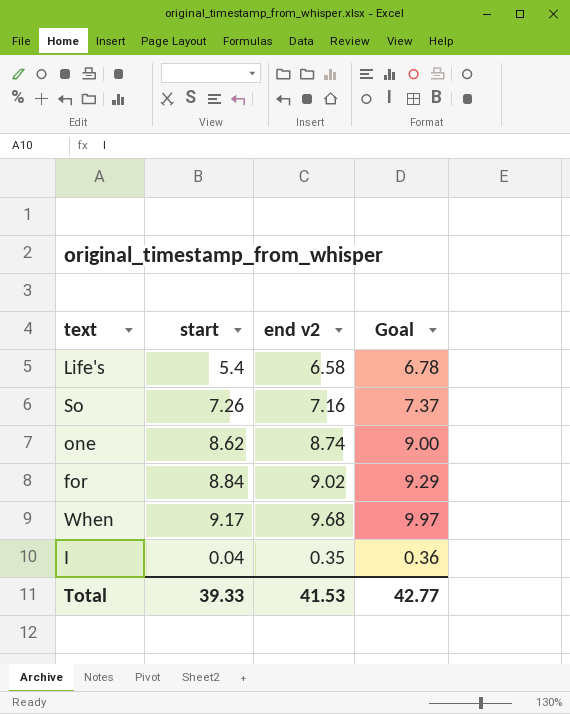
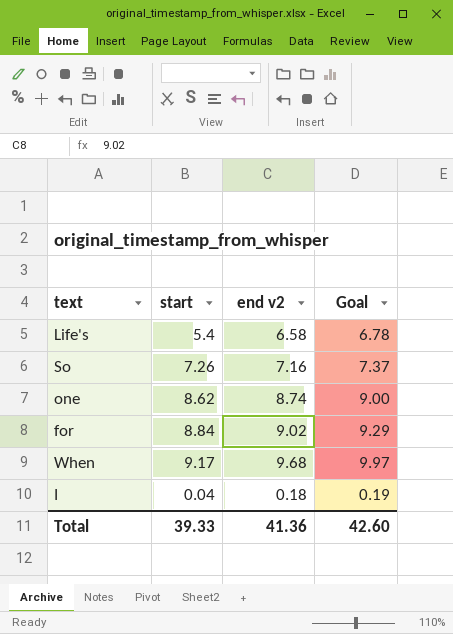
I | end v2: 0.35 -> 0.18
I | Goal: 0.36 -> 0.19
Total | end v2: 41.53 -> 41.36
Total | Goal: 42.77 -> 42.60

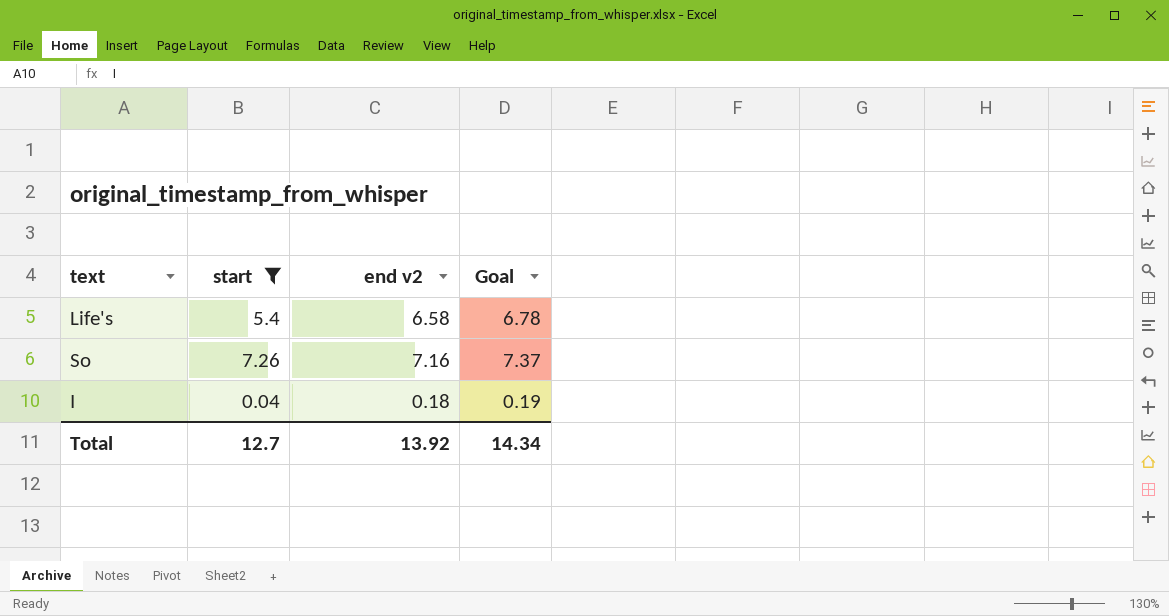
filter: none -> start <= 7.26
Total | start: 39.33 -> 12.7
Total | end v2: 41.36 -> 13.92
Total | Goal: 42.60 -> 14.34

